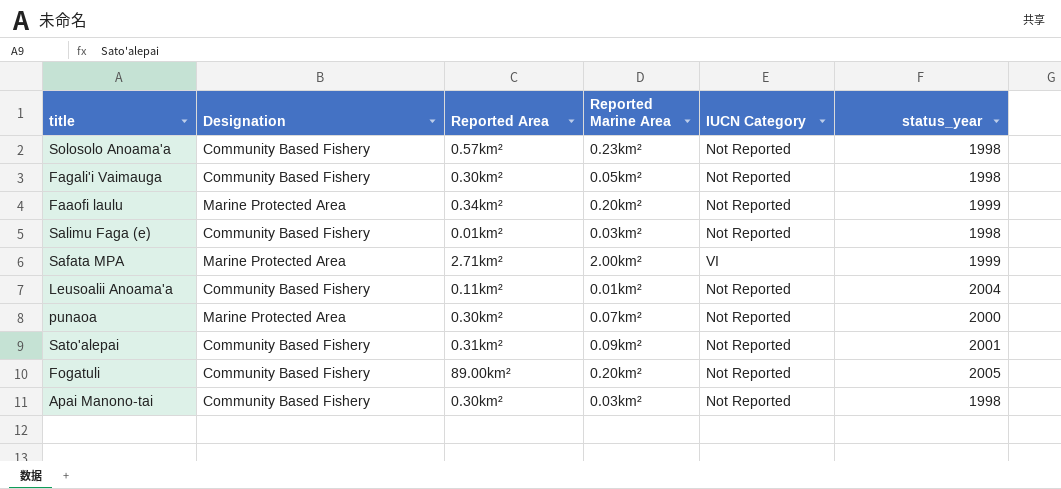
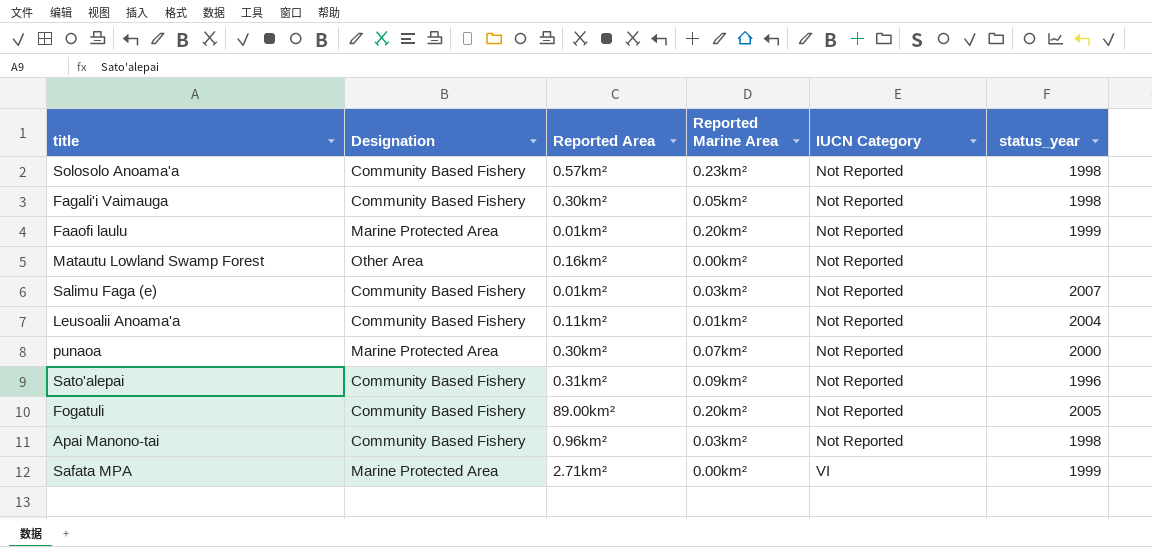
row order: none -> IUCN Category ascending
Faaofi laulu | Reported Area: 0.34km² -> 0.01km²
row Matautu Lowland Swamp Forest: none -> Other Area | 0.16km² | 0.00km² | Not Reported | none
Salimu Faga (e) | status_year: 1998 -> 2007
Sato'alepai | status_year: 2001 -> 1996
Apai Manono-tai | Reported Area: 0.30km² -> 0.96km²
Safata MPA | Reported Marine Area: 2.00km² -> 0.00km²

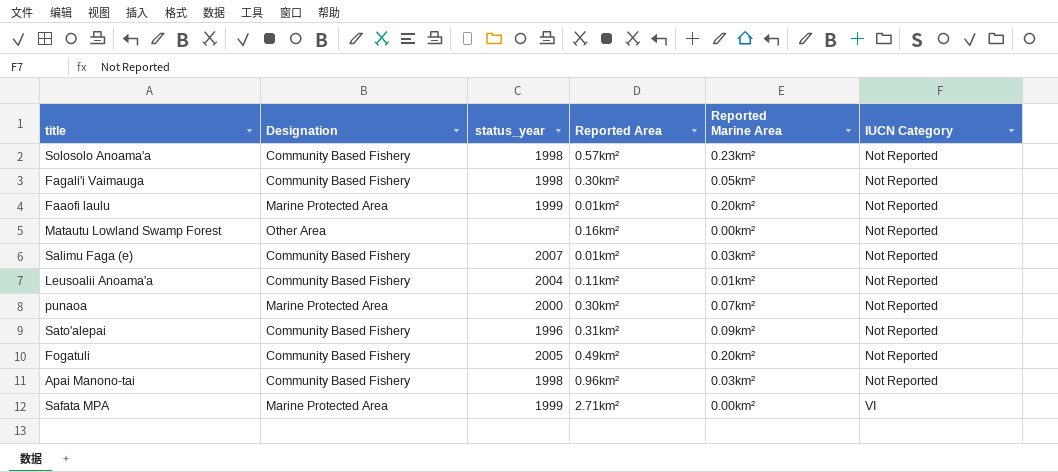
column status_year | position: 6 -> 3
Fogatuli | Reported Area: 89.00km² -> 0.49km²

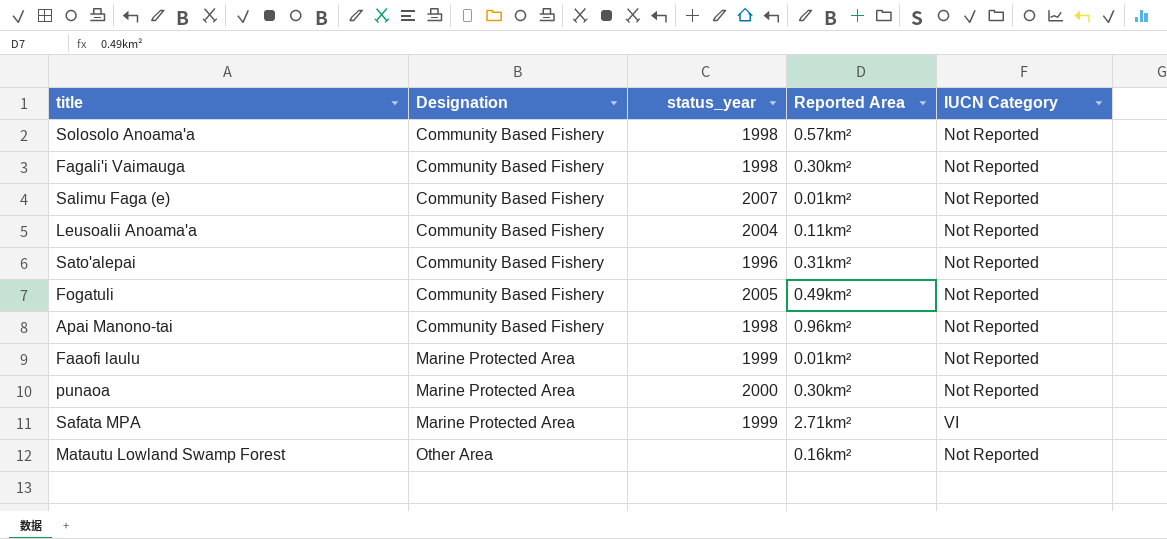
row order: IUCN Category ascending -> Designation ascending
column Reported Marine Area | position: 5 -> none

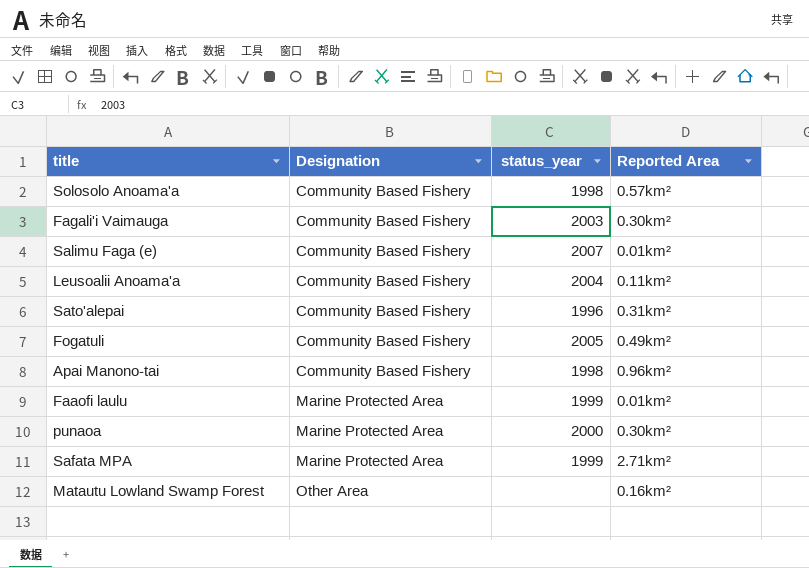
column IUCN Category | position: 5 -> none
Fagali'i Vaimauga | status_year: 1998 -> 2003

